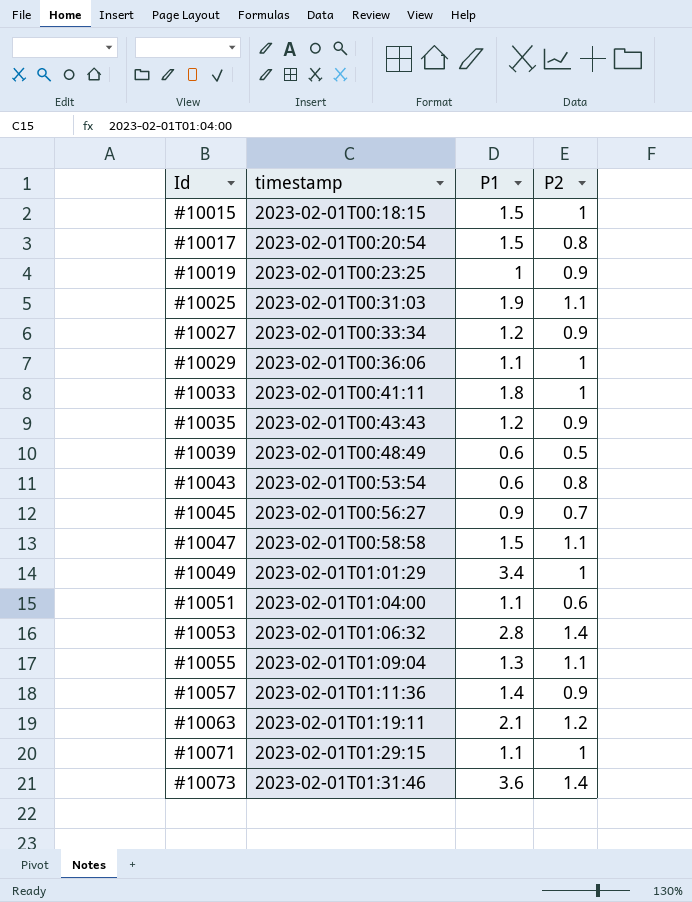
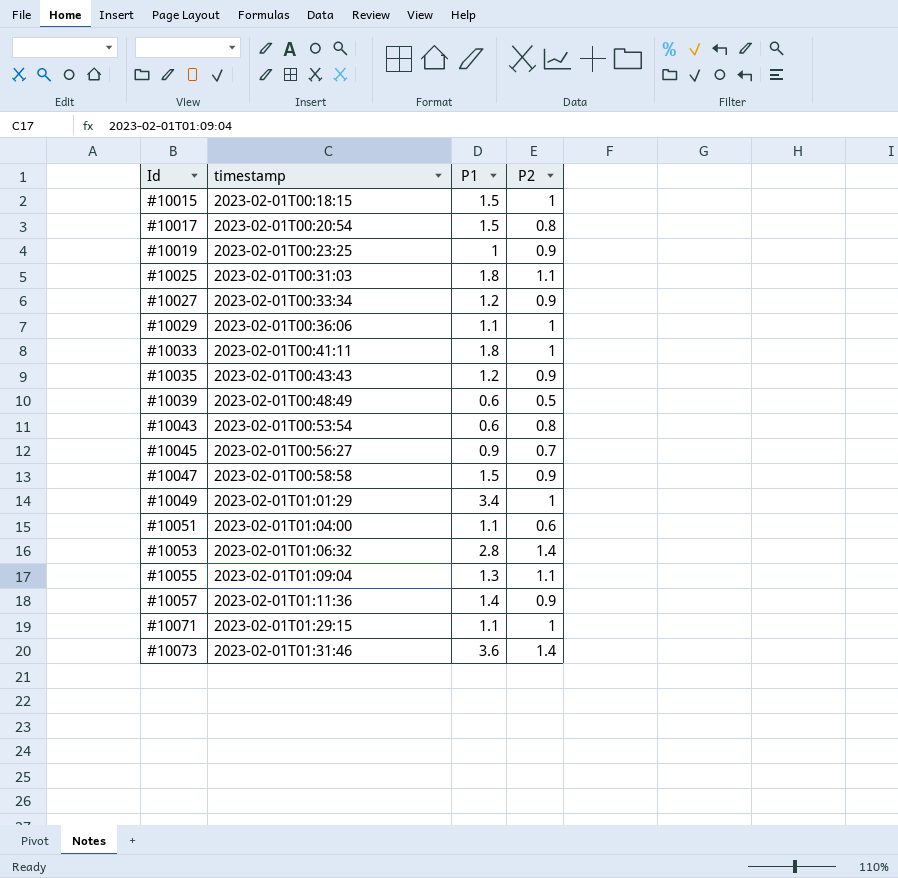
row #10063: 2023-02-01T01:19:11 | 2.1 | 1.2 -> none
#10025 | P1: 1.9 -> 1.8
#10047 | P2: 1.1 -> 0.9

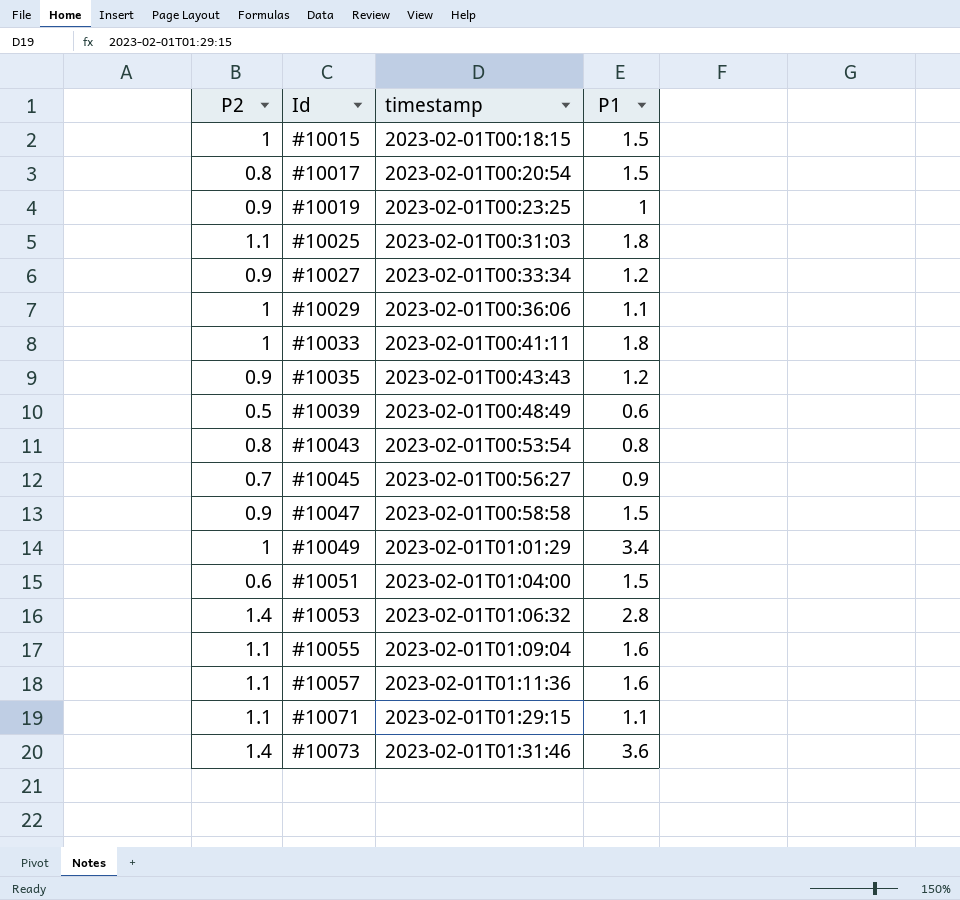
column P2 | position: 4 -> 1
#10043 | P1: 0.6 -> 0.8
#10051 | P1: 1.1 -> 1.5
#10055 | P1: 1.3 -> 1.6
#10057 | P2: 0.9 -> 1.1
#10057 | P1: 1.4 -> 1.6
#10071 | P2: 1 -> 1.1

